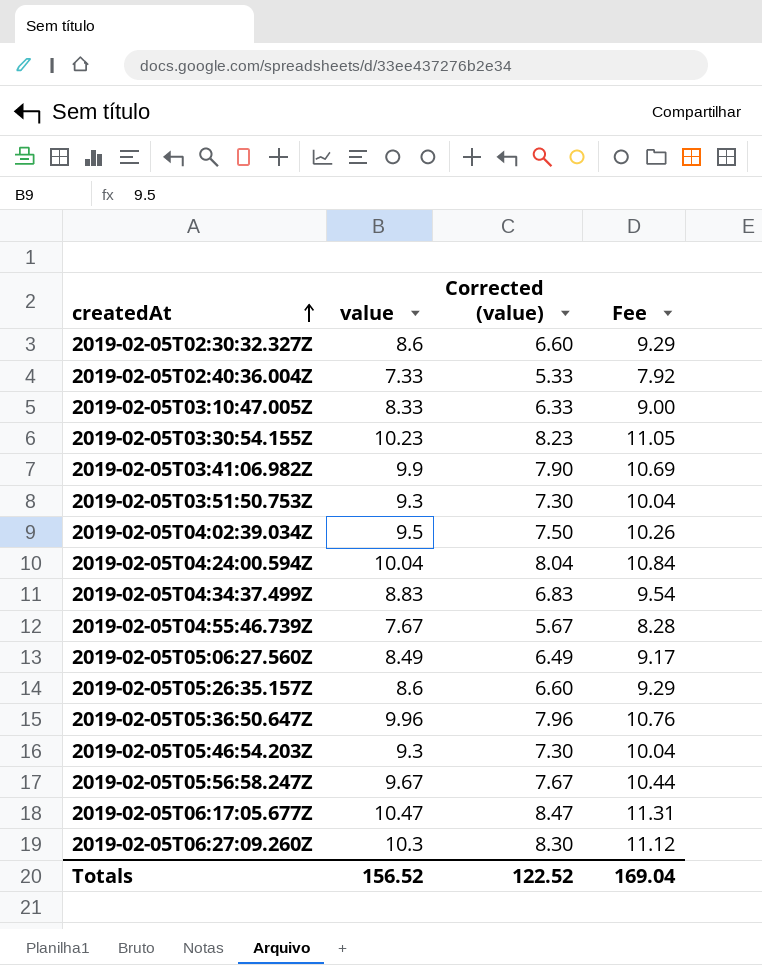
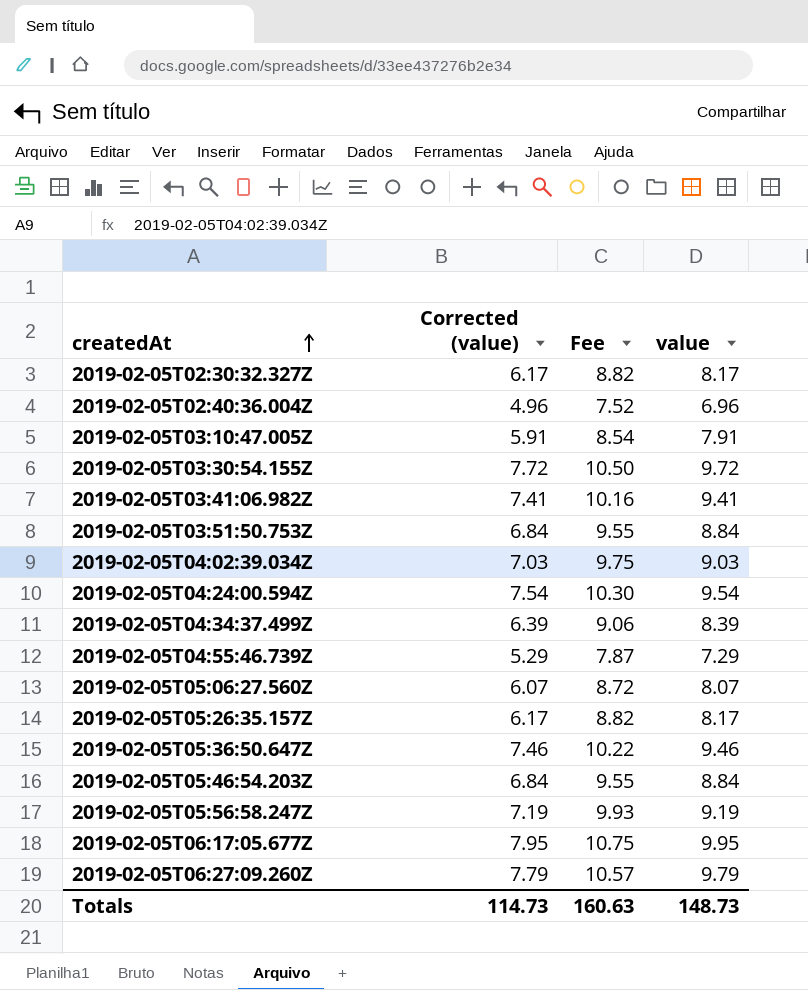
column value | position: 2 -> 4
2019-02-05T02:30:32.327Z | Corrected (value): 6.60 -> 6.17
2019-02-05T02:30:32.327Z | Fee: 9.29 -> 8.82
2019-02-05T02:30:32.327Z | value: 8.6 -> 8.17
2019-02-05T02:40:36.004Z | Corrected (value): 5.33 -> 4.96
2019-02-05T02:40:36.004Z | Fee: 7.92 -> 7.52
2019-02-05T02:40:36.004Z | value: 7.33 -> 6.96
2019-02-05T03:10:47.005Z | Corrected (value): 6.33 -> 5.91
2019-02-05T03:10:47.005Z | Fee: 9.00 -> 8.54
2019-02-05T03:10:47.005Z | value: 8.33 -> 7.91
2019-02-05T03:30:54.155Z | Corrected (value): 8.23 -> 7.72
2019-02-05T03:30:54.155Z | Fee: 11.05 -> 10.50
2019-02-05T03:30:54.155Z | value: 10.23 -> 9.72
2019-02-05T03:41:06.982Z | Corrected (value): 7.90 -> 7.41
2019-02-05T03:41:06.982Z | Fee: 10.69 -> 10.16
2019-02-05T03:41:06.982Z | value: 9.9 -> 9.41
2019-02-05T03:51:50.753Z | Corrected (value): 7.30 -> 6.84
2019-02-05T03:51:50.753Z | Fee: 10.04 -> 9.55
2019-02-05T03:51:50.753Z | value: 9.3 -> 8.84
2019-02-05T04:02:39.034Z | Corrected (value): 7.50 -> 7.03
2019-02-05T04:02:39.034Z | Fee: 10.26 -> 9.75
2019-02-05T04:02:39.034Z | value: 9.5 -> 9.03
2019-02-05T04:24:00.594Z | Corrected (value): 8.04 -> 7.54
2019-02-05T04:24:00.594Z | Fee: 10.84 -> 10.30
2019-02-05T04:24:00.594Z | value: 10.04 -> 9.54
2019-02-05T04:34:37.499Z | Corrected (value): 6.83 -> 6.39
2019-02-05T04:34:37.499Z | Fee: 9.54 -> 9.06
2019-02-05T04:34:37.499Z | value: 8.83 -> 8.39
2019-02-05T04:55:46.739Z | Corrected (value): 5.67 -> 5.29
2019-02-05T04:55:46.739Z | Fee: 8.28 -> 7.87
2019-02-05T04:55:46.739Z | value: 7.67 -> 7.29
2019-02-05T05:06:27.560Z | Corrected (value): 6.49 -> 6.07
2019-02-05T05:06:27.560Z | Fee: 9.17 -> 8.72
2019-02-05T05:06:27.560Z | value: 8.49 -> 8.07
2019-02-05T05:26:35.157Z | Corrected (value): 6.60 -> 6.17
2019-02-05T05:26:35.157Z | Fee: 9.29 -> 8.82
2019-02-05T05:26:35.157Z | value: 8.6 -> 8.17
2019-02-05T05:36:50.647Z | Corrected (value): 7.96 -> 7.46
2019-02-05T05:36:50.647Z | Fee: 10.76 -> 10.22
2019-02-05T05:36:50.647Z | value: 9.96 -> 9.46
2019-02-05T05:46:54.203Z | Corrected (value): 7.30 -> 6.84
2019-02-05T05:46:54.203Z | Fee: 10.04 -> 9.55
2019-02-05T05:46:54.203Z | value: 9.3 -> 8.84
2019-02-05T05:56:58.247Z | Corrected (value): 7.67 -> 7.19
2019-02-05T05:56:58.247Z | Fee: 10.44 -> 9.93
2019-02-05T05:56:58.247Z | value: 9.67 -> 9.19
2019-02-05T06:17:05.677Z | Corrected (value): 8.47 -> 7.95
2019-02-05T06:17:05.677Z | Fee: 11.31 -> 10.75
2019-02-05T06:17:05.677Z | value: 10.47 -> 9.95
2019-02-05T06:27:09.260Z | Corrected (value): 8.30 -> 7.79
2019-02-05T06:27:09.260Z | Fee: 11.12 -> 10.57
2019-02-05T06:27:09.260Z | value: 10.3 -> 9.79
Totals | Corrected (value): 122.52 -> 114.73
Totals | Fee: 169.04 -> 160.63
Totals | value: 156.52 -> 148.73

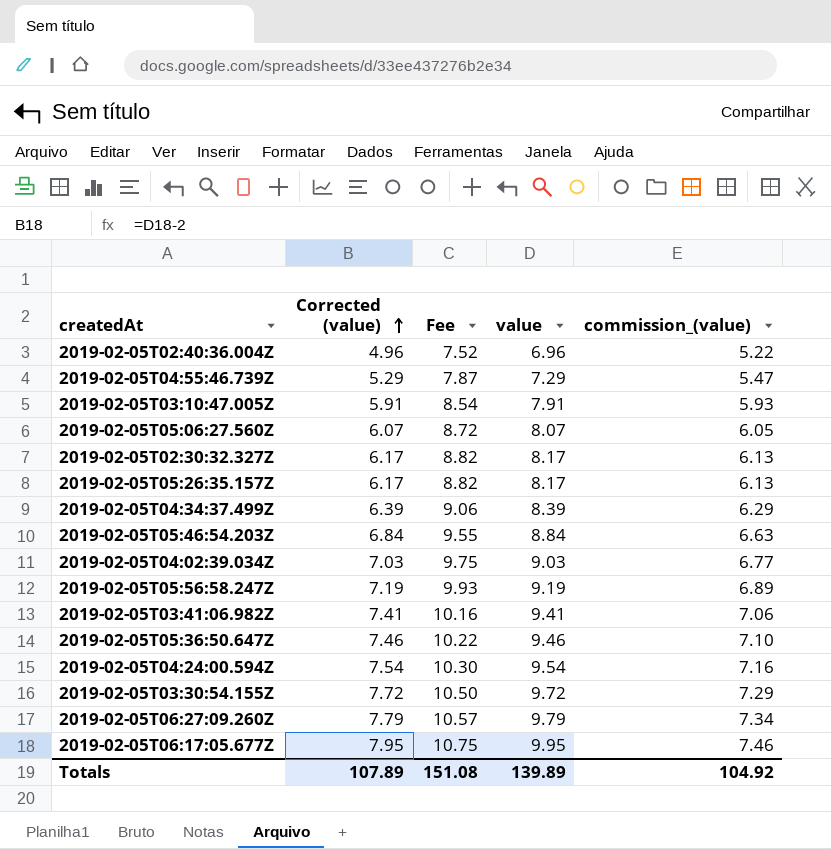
row order: createdAt ascending -> Corrected (value) ascending
column commission_(value) | formula: none -> [value] * 0.75
row 2019-02-05T03:51:50.753Z: 6.84 | 9.55 | 8.84 -> none
Totals | Corrected (value): 114.73 -> 107.89
Totals | Fee: 160.63 -> 151.08
Totals | value: 148.73 -> 139.89

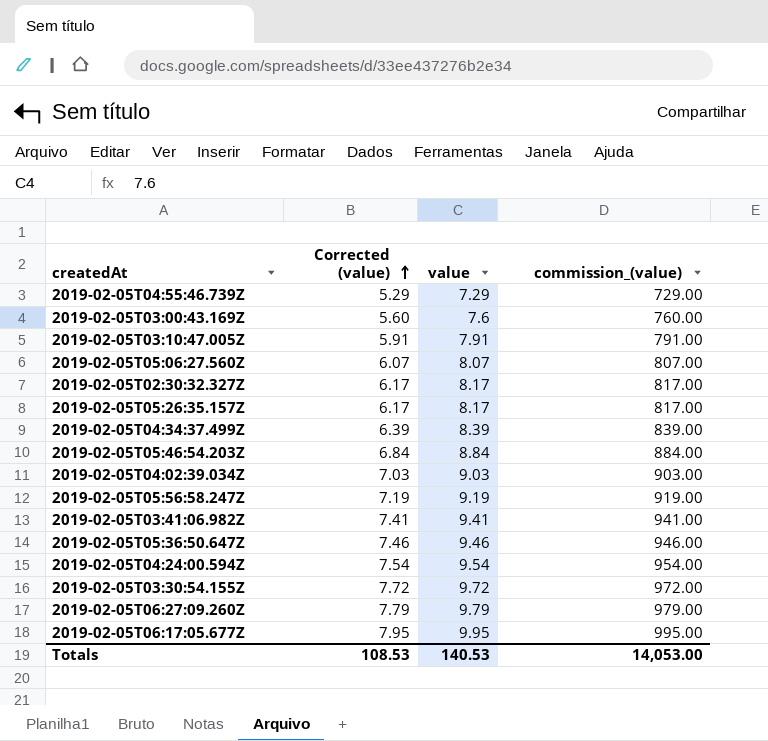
column Fee | formula: [value] * 1.08 -> none
column commission_(value) | formula: [value] * 0.75 -> [value] * 100
row 2019-02-05T02:40:36.004Z: 4.96 | 7.52 | 6.96 | 5.22 -> none
row 2019-02-05T03:00:43.169Z: none -> 5.60 | 7.6 | 760.00
Totals | Corrected (value): 107.89 -> 108.53
Totals | value: 139.89 -> 140.53
Totals | commission_(value): 104.92 -> 14,053.00

